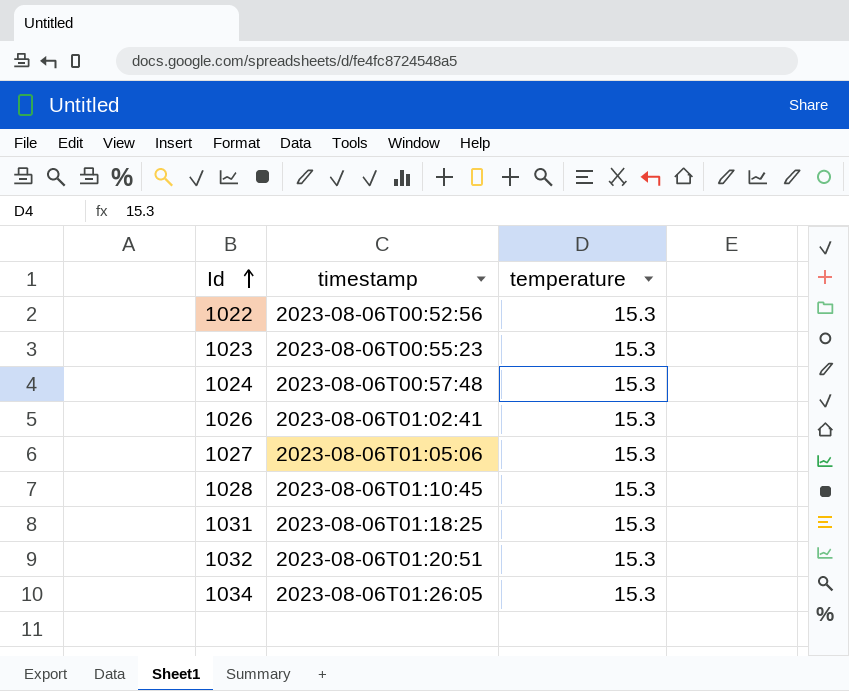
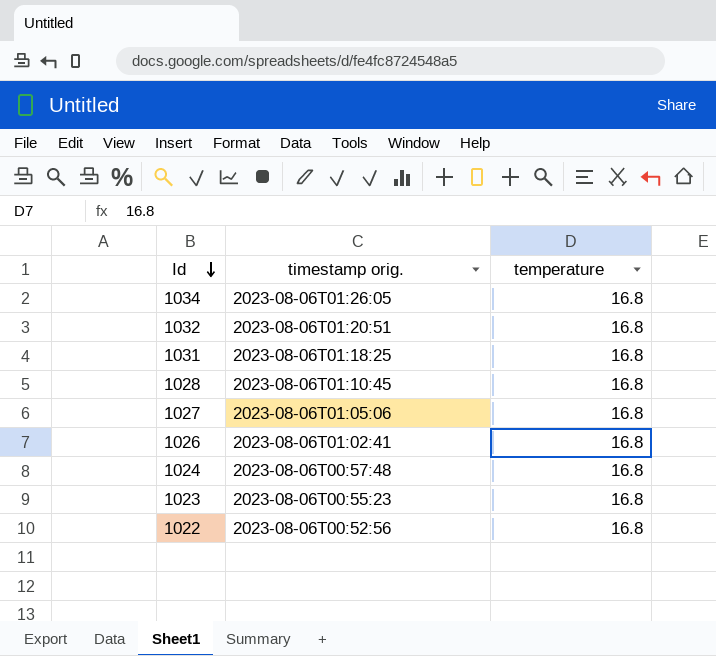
row order: Id ascending -> Id descending
column name: timestamp -> timestamp orig.
1034 | temperature: 15.3 -> 16.8
1032 | temperature: 15.3 -> 16.8
1031 | temperature: 15.3 -> 16.8
1028 | temperature: 15.3 -> 16.8
1027 | temperature: 15.3 -> 16.8
1026 | temperature: 15.3 -> 16.8
1024 | temperature: 15.3 -> 16.8
1023 | temperature: 15.3 -> 16.8
1022 | temperature: 15.3 -> 16.8

